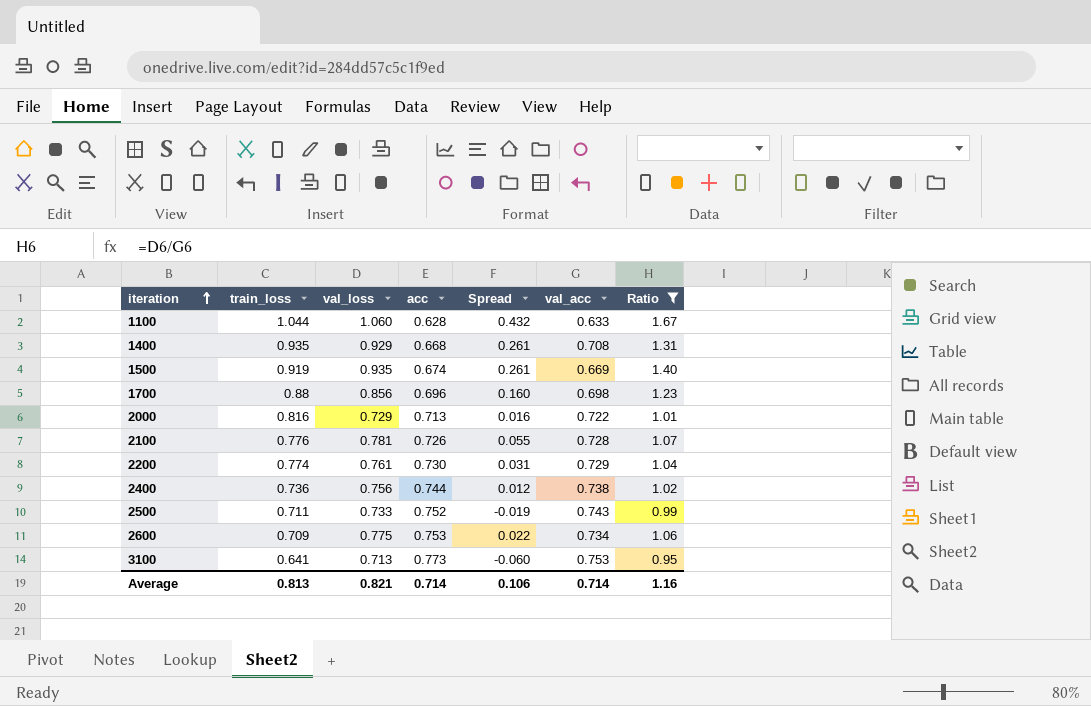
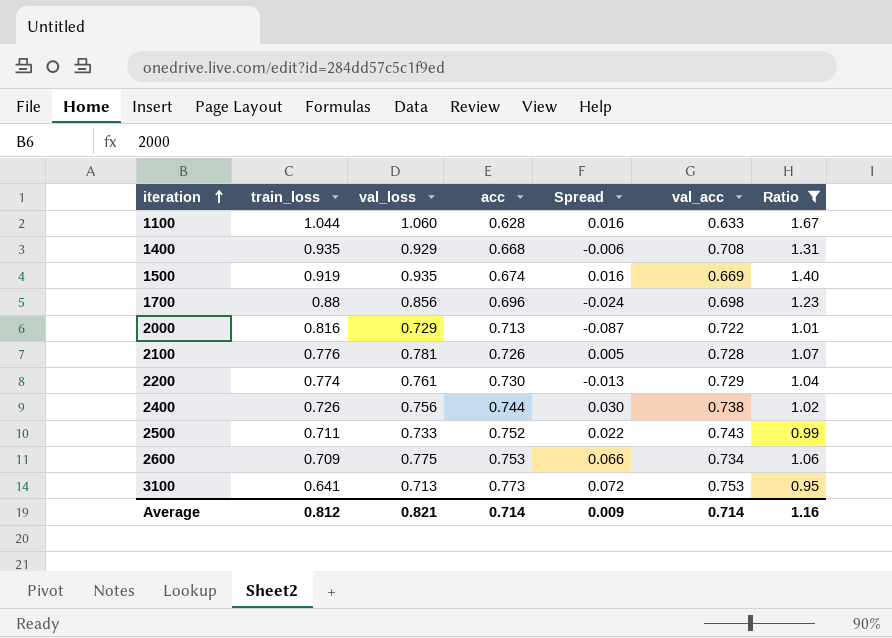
column Spread | formula: [val_loss] - [acc] -> [val_loss] - [train_loss]
2400 | train_loss: 0.736 -> 0.726
Average | train_loss: 0.813 -> 0.812
Average | Spread: 0.106 -> 0.009

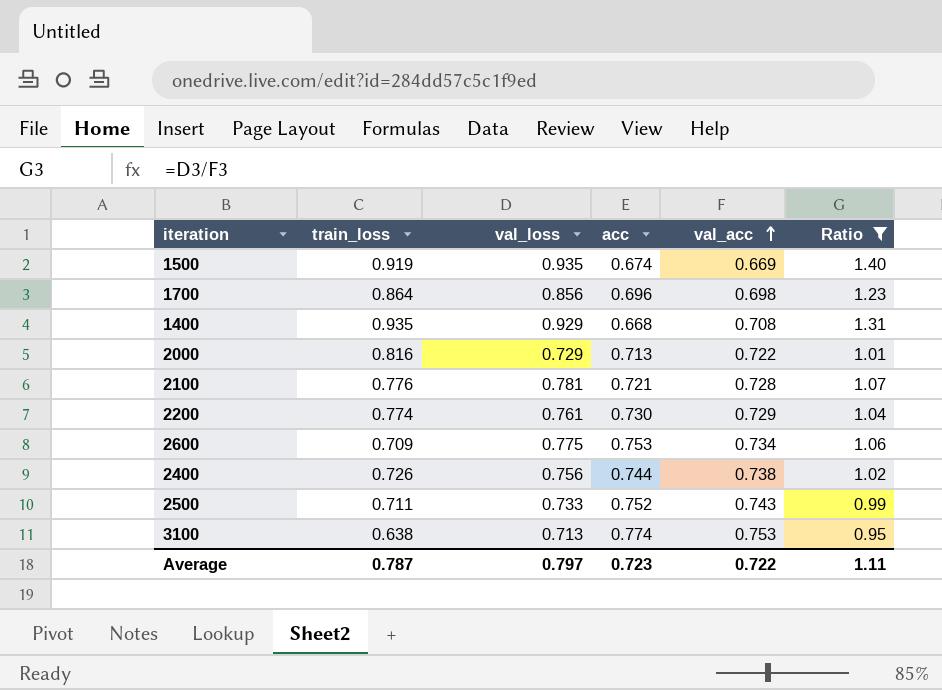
row order: iteration ascending -> val_acc ascending
column Spread | formula: [val_loss] - [train_loss] -> none
row 1100: 1.044 | 1.060 | 0.628 | 0.016 | 0.633 | 1.67 -> none
1700 | train_loss: 0.88 -> 0.864
2100 | acc: 0.726 -> 0.721
3100 | train_loss: 0.641 -> 0.638
3100 | acc: 0.773 -> 0.774
Average | train_loss: 0.812 -> 0.787
Average | val_loss: 0.821 -> 0.797
Average | acc: 0.714 -> 0.723
Average | val_acc: 0.714 -> 0.722
Average | Ratio: 1.16 -> 1.11

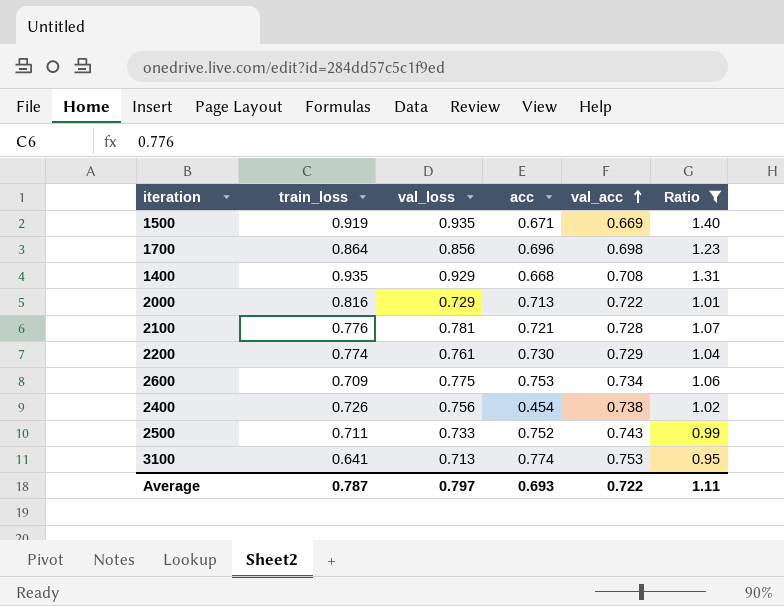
1500 | acc: 0.674 -> 0.671
2400 | acc: 0.744 -> 0.454
3100 | train_loss: 0.638 -> 0.641
Average | acc: 0.723 -> 0.693

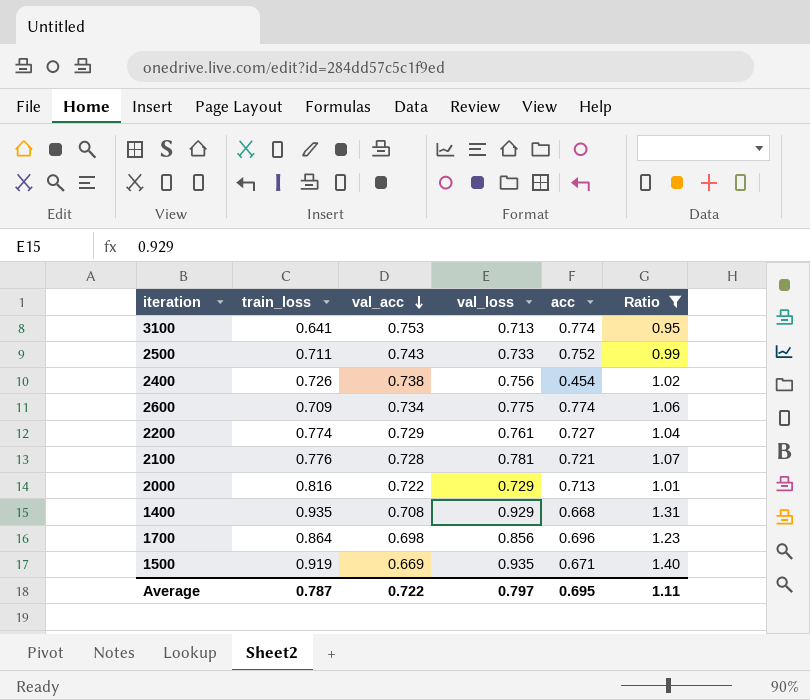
row order: val_acc ascending -> val_acc descending
column val_acc | position: 5 -> 3
2600 | acc: 0.753 -> 0.774
2200 | acc: 0.730 -> 0.727
Average | acc: 0.693 -> 0.695

